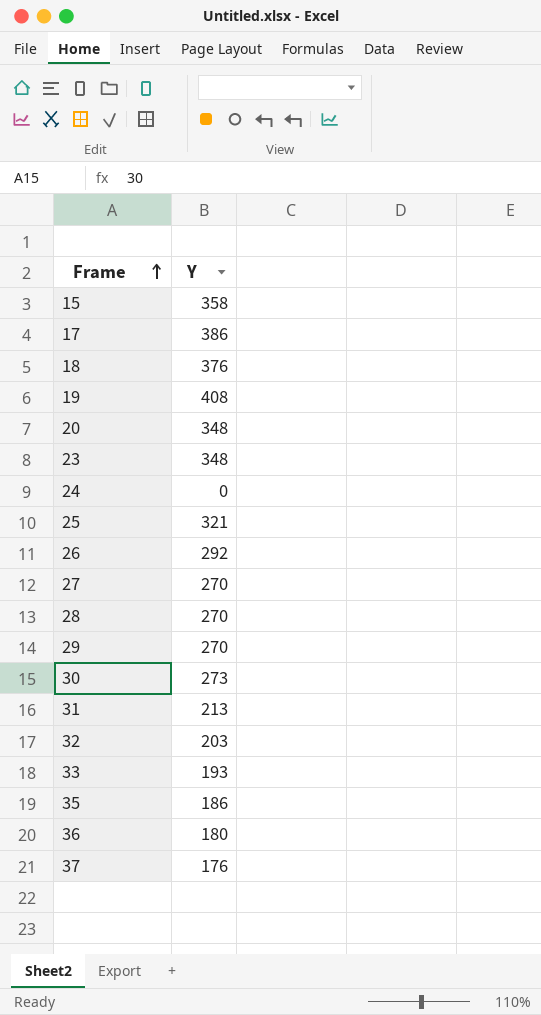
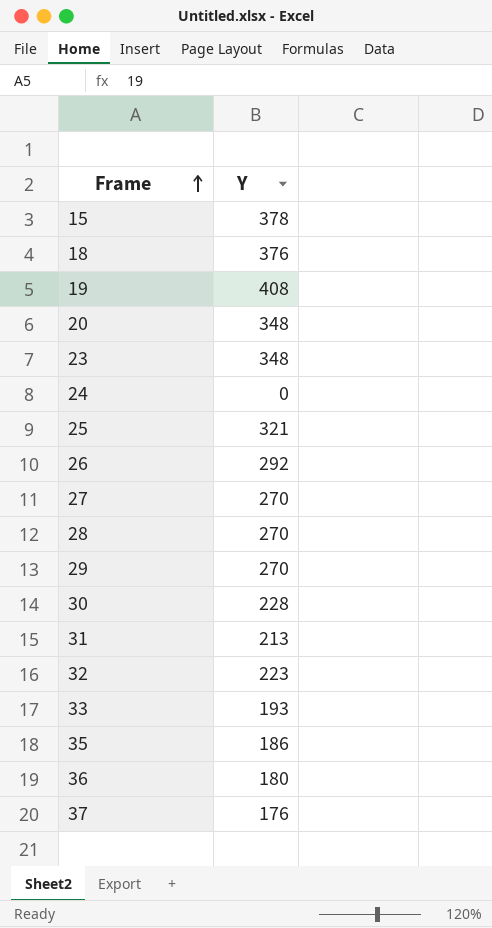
row 17: 386 -> none
15 | Y: 358 -> 378
30 | Y: 273 -> 228
32 | Y: 203 -> 223

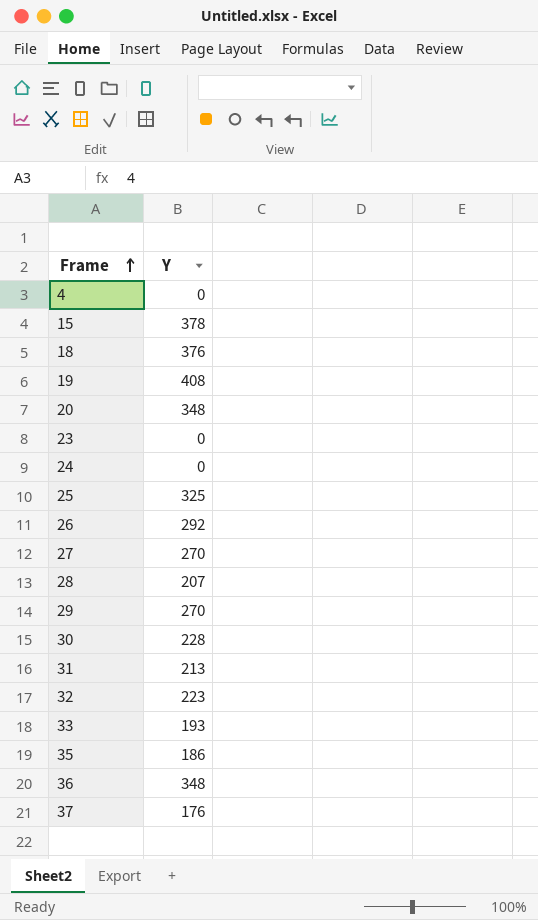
row 4: none -> 0
23 | Y: 348 -> 0
25 | Y: 321 -> 325
28 | Y: 270 -> 207
36 | Y: 180 -> 348

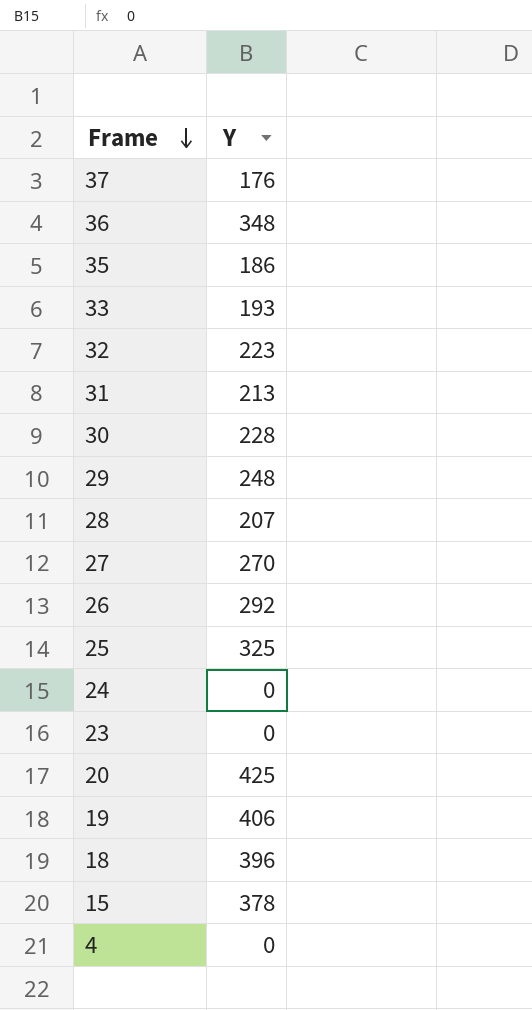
row order: Frame ascending -> Frame descending
29 | Y: 270 -> 248
20 | Y: 348 -> 425
19 | Y: 408 -> 406
18 | Y: 376 -> 396

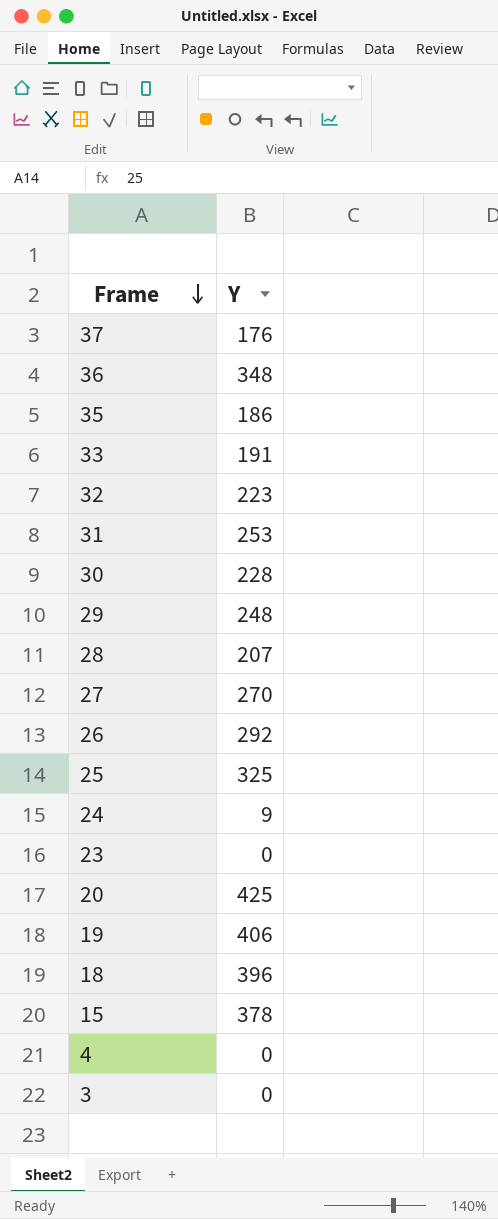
33 | Y: 193 -> 191
31 | Y: 213 -> 253
24 | Y: 0 -> 9
row 3: none -> 0

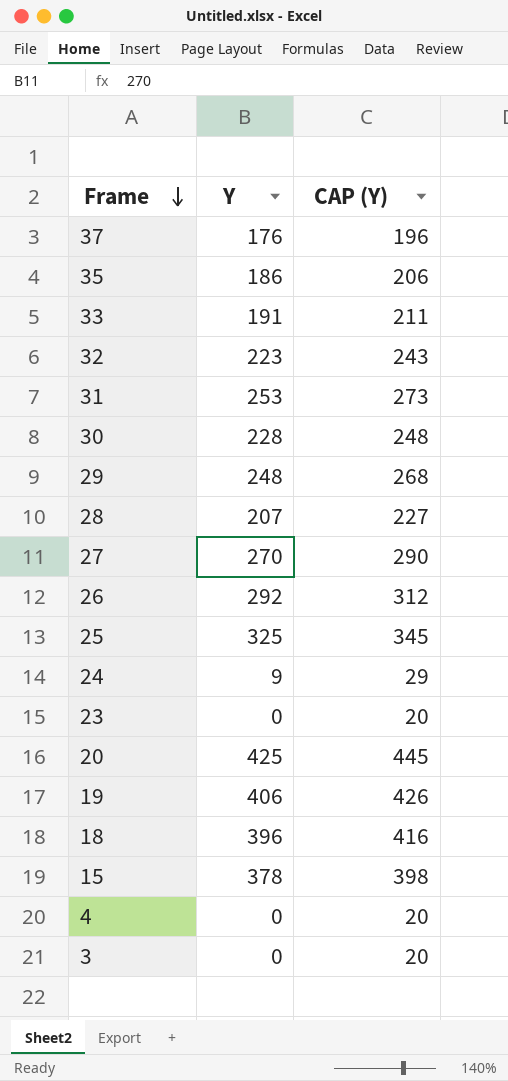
column CAP (Y) | formula: none -> [Y] + 20
row 36: 348 -> none

